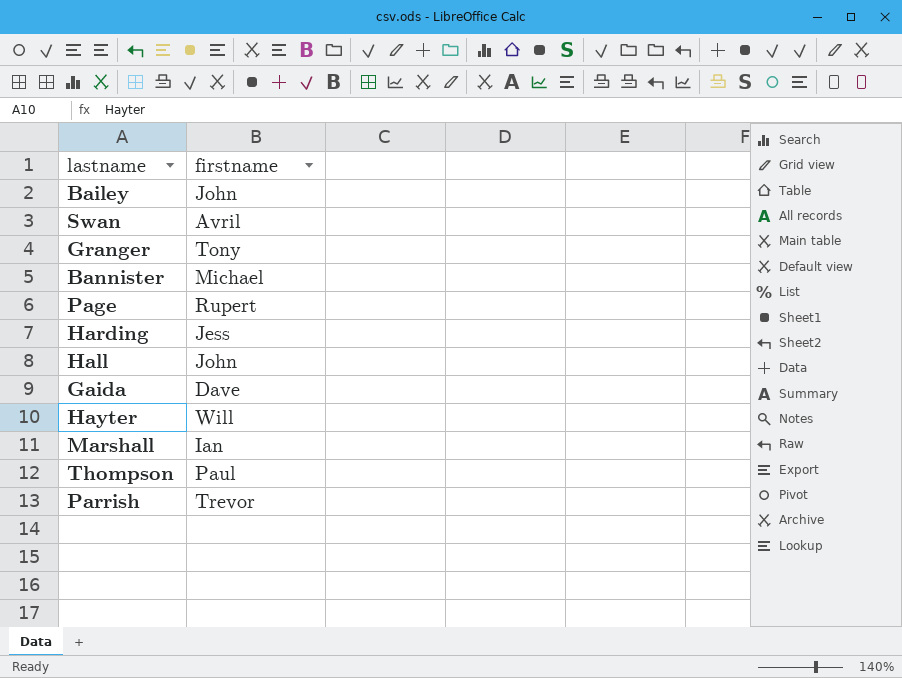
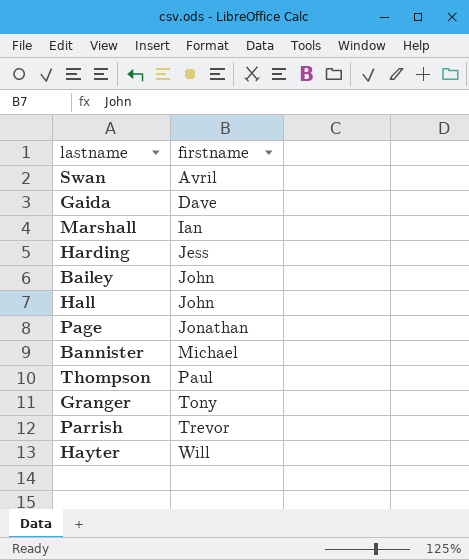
row order: none -> firstname ascending
Page | firstname: Rupert -> Jonathan

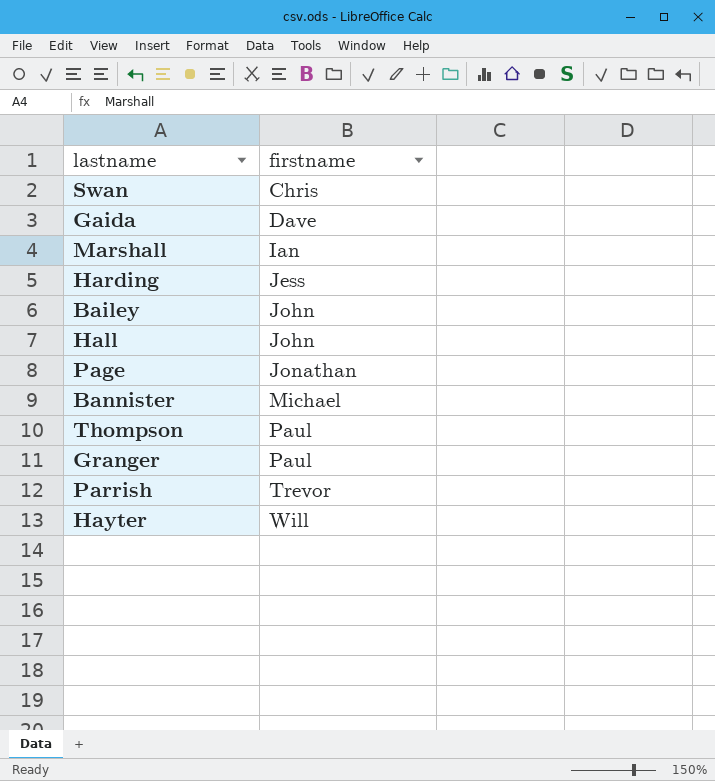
Swan | firstname: Avril -> Chris
Granger | firstname: Tony -> Paul

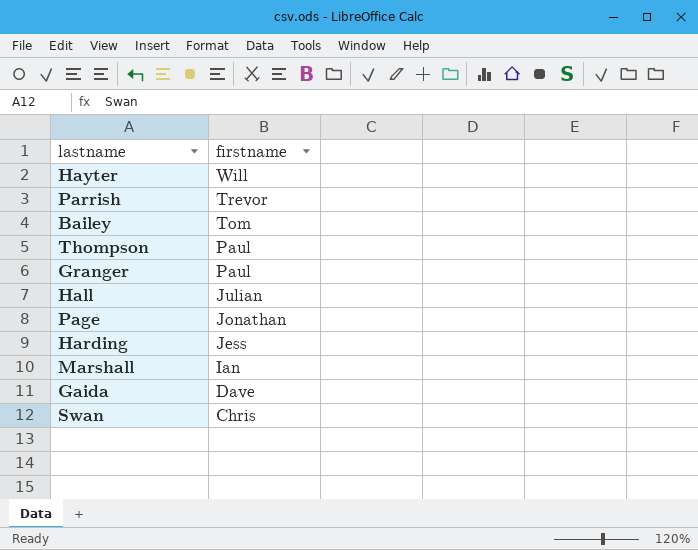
row order: firstname ascending -> firstname descending
row Bannister: Michael -> none
Bailey | firstname: John -> Tom
Hall | firstname: John -> Julian

